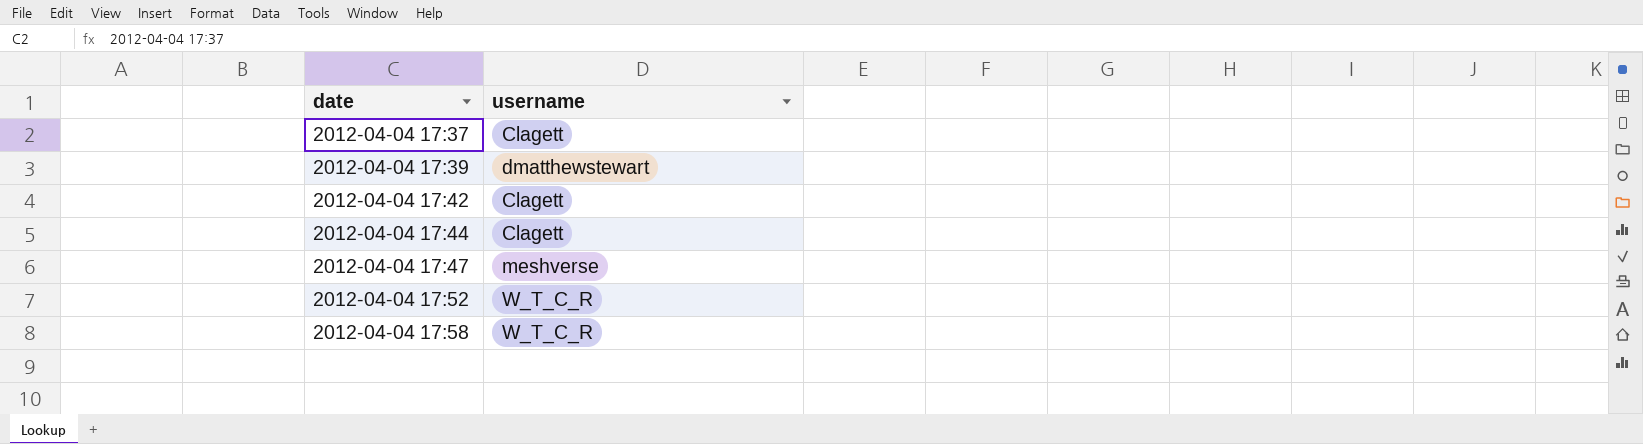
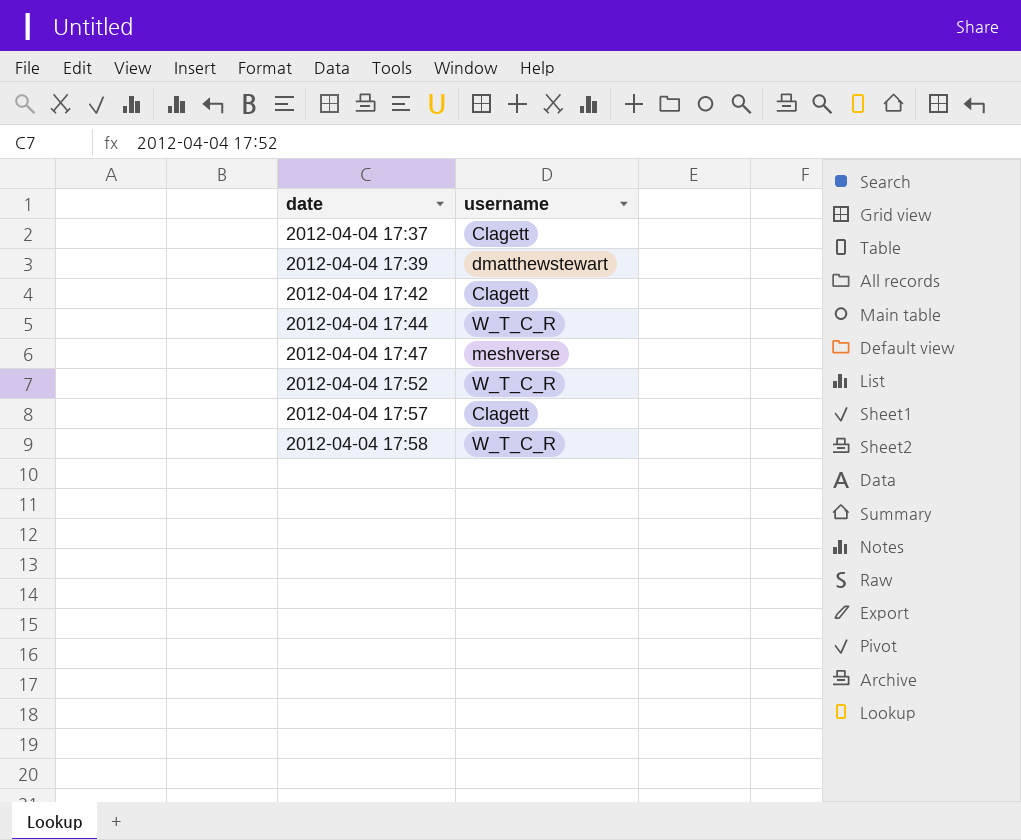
2012-04-04 17:44 | username: Clagett -> W_T_C_R
row 2012-04-04 17:57: none -> Clagett

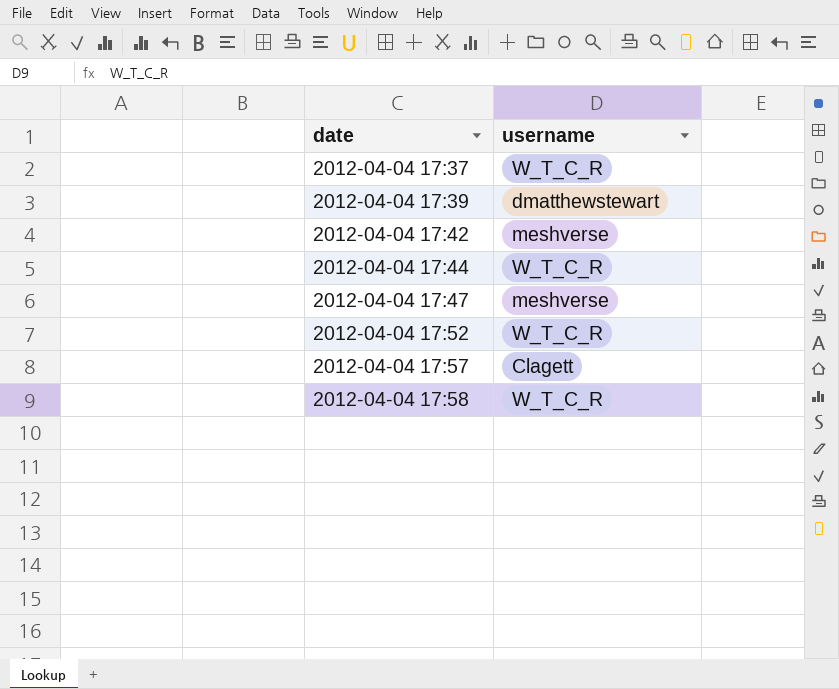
2012-04-04 17:37 | username: Clagett -> W_T_C_R
2012-04-04 17:42 | username: Clagett -> meshverse

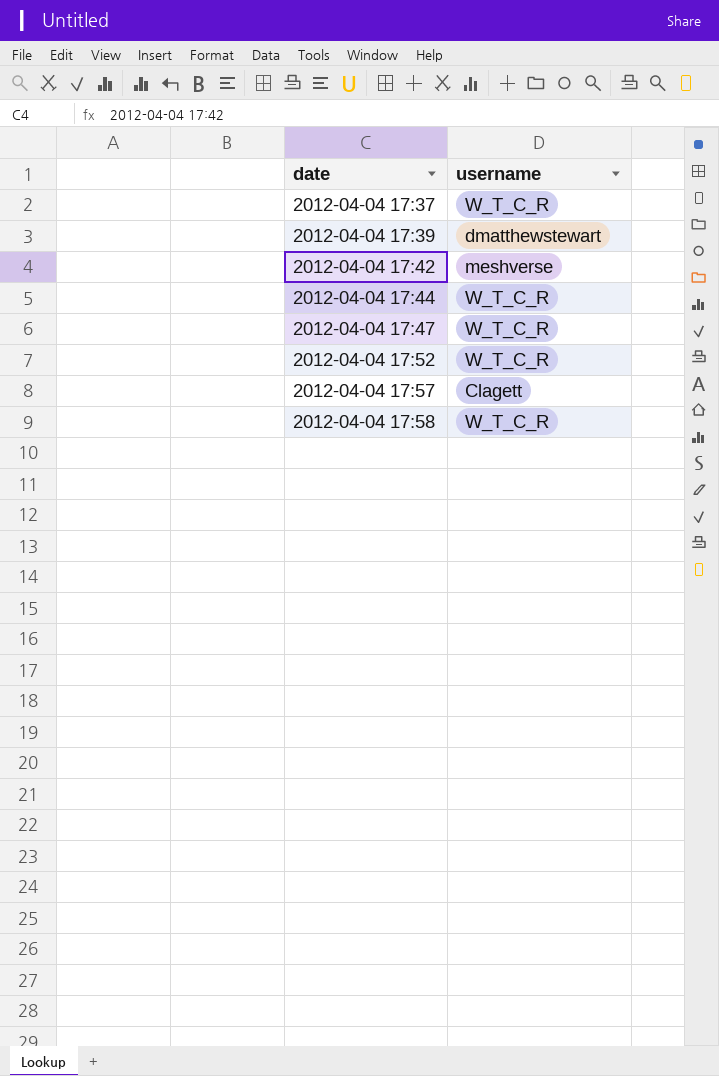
2012-04-04 17:47 | username: meshverse -> W_T_C_R

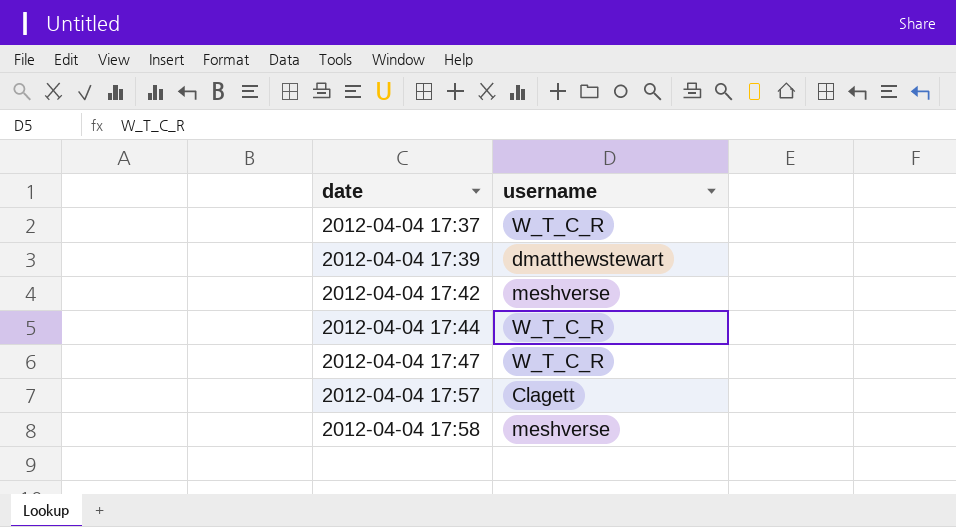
row 2012-04-04 17:52: W_T_C_R -> none
2012-04-04 17:58 | username: W_T_C_R -> meshverse

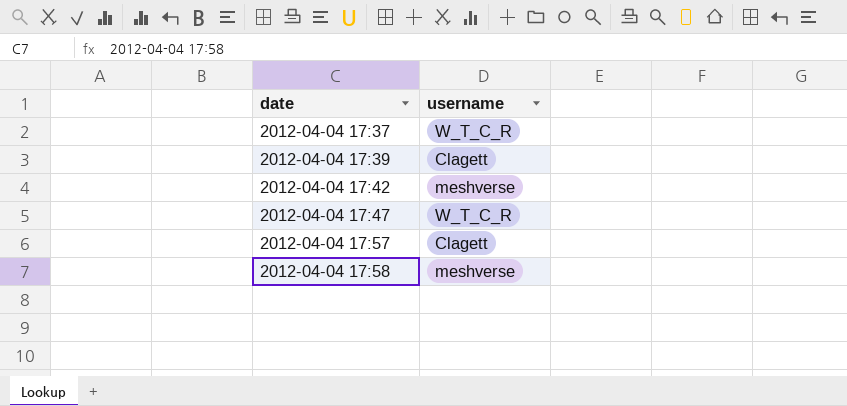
row 2012-04-04 17:44: W_T_C_R -> none
2012-04-04 17:39 | username: dmatthewstewart -> Clagett

